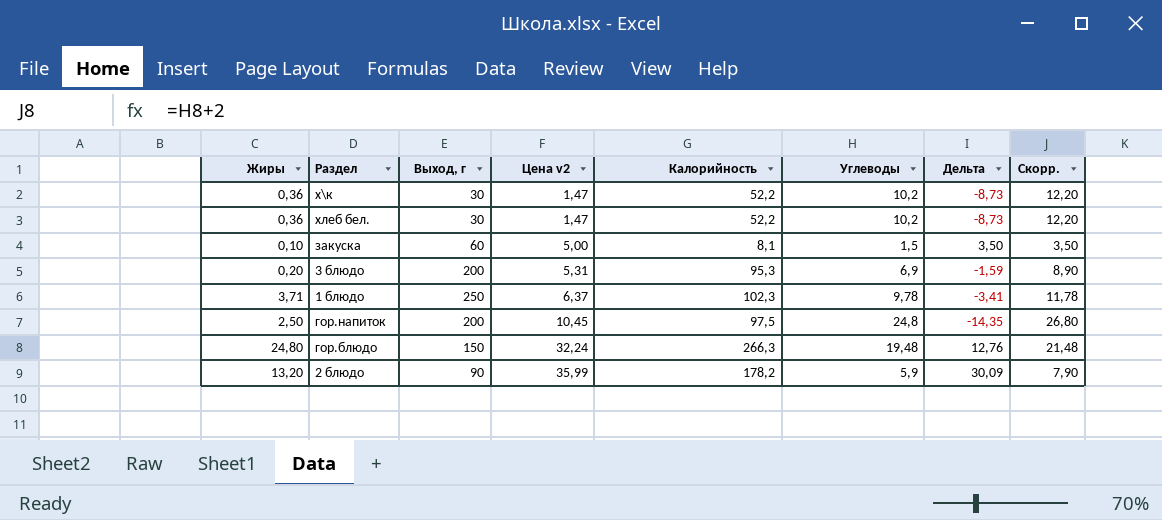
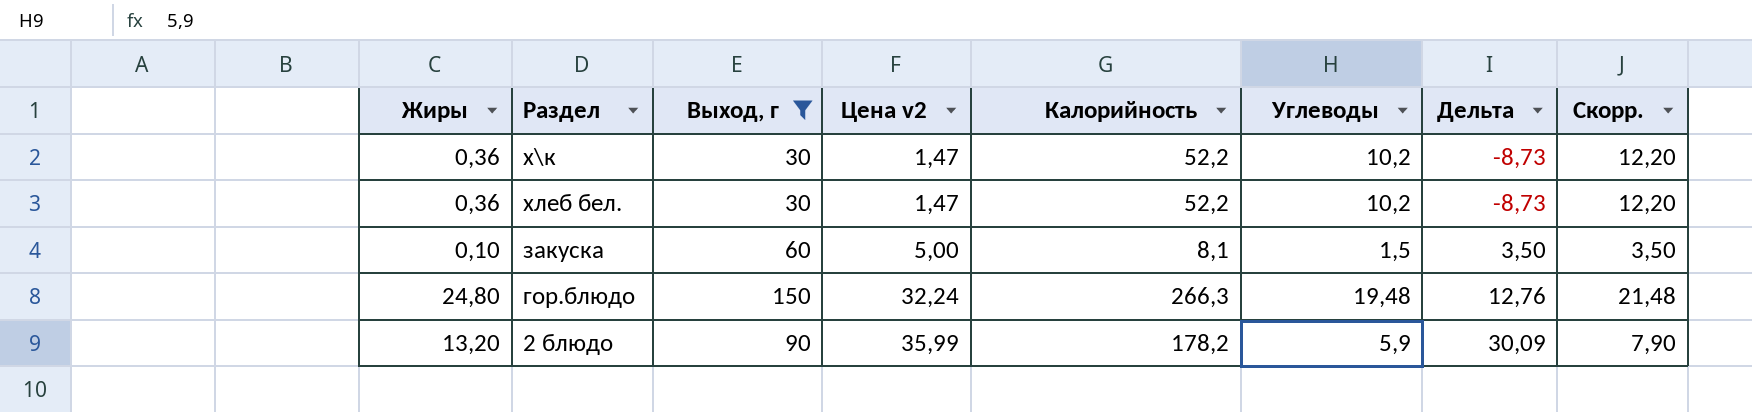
filter: none -> Выход, г <= 150

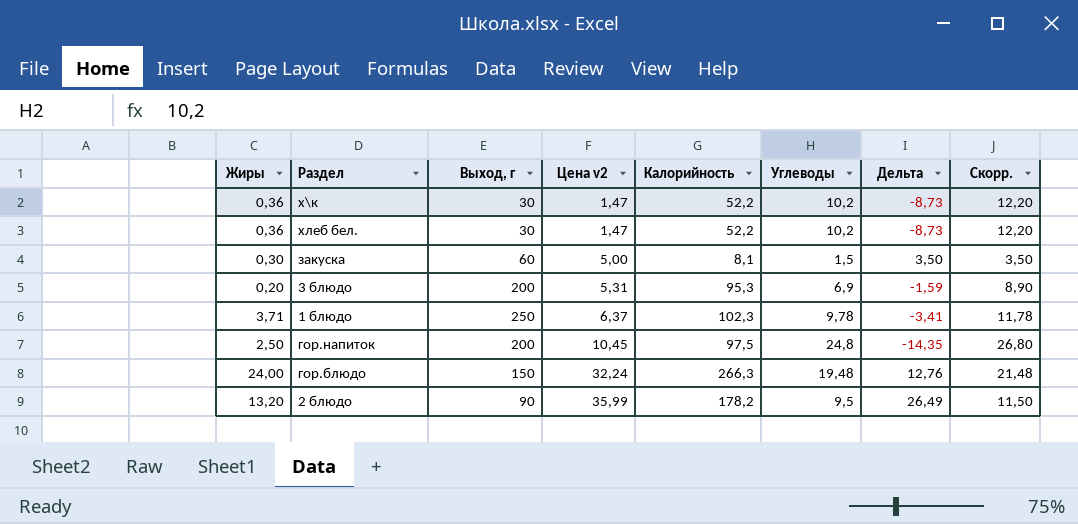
filter: Выход, г <= 150 -> none
закуска | Жиры: 0,10 -> 0,30
гор.блюдо | Жиры: 24,80 -> 24,00
2 блюдо | Углеводы: 5,9 -> 9,5
2 блюдо | Дельта: 30,09 -> 26,49
2 блюдо | Скорр.: 7,90 -> 11,50

